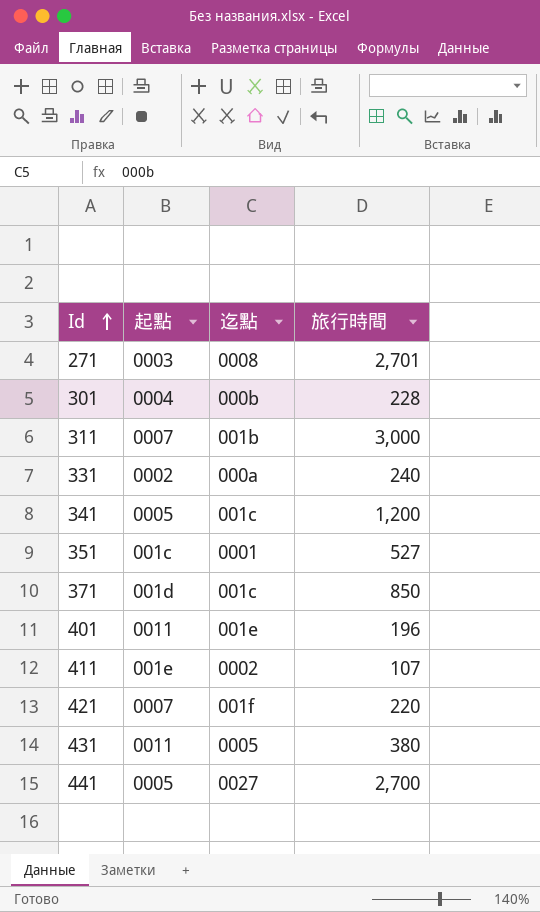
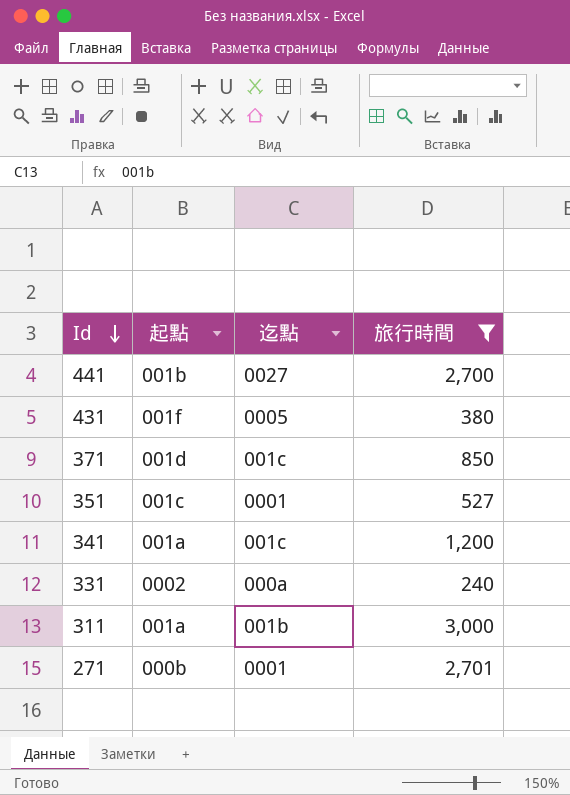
filter: none -> 旅行時間 >= 240
row order: Id ascending -> Id descending
441 | 起點: 0005 -> 001b
431 | 起點: 0011 -> 001f
341 | 起點: 0005 -> 001a
311 | 起點: 0007 -> 001a
271 | 起點: 0003 -> 000b
271 | 迄點: 0008 -> 0001

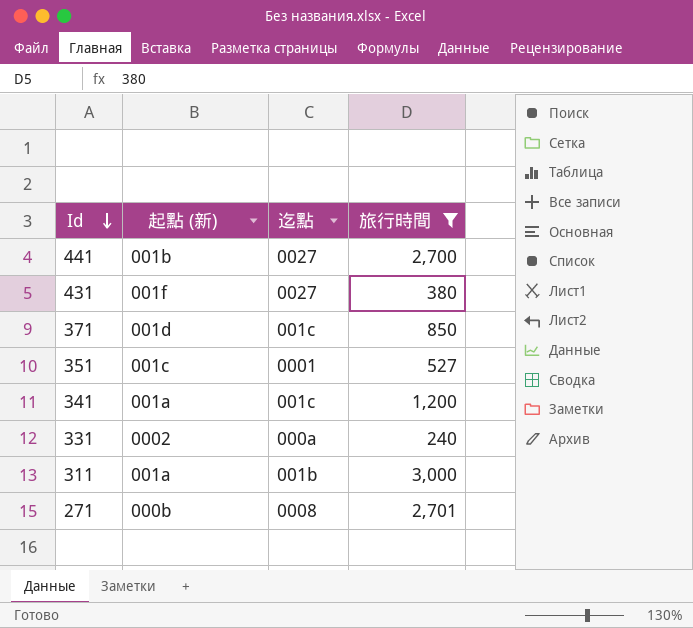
column name: 起點 -> 起點 (新)
431 | 迄點: 0005 -> 0027
271 | 迄點: 0001 -> 0008

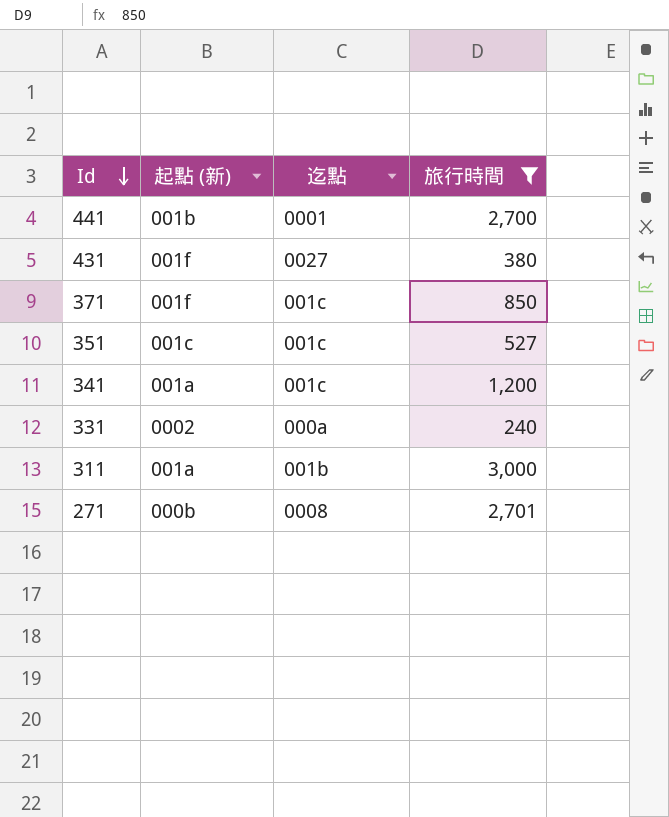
441 | 迄點: 0027 -> 0001
371 | 起點 (新): 001d -> 001f
351 | 迄點: 0001 -> 001c

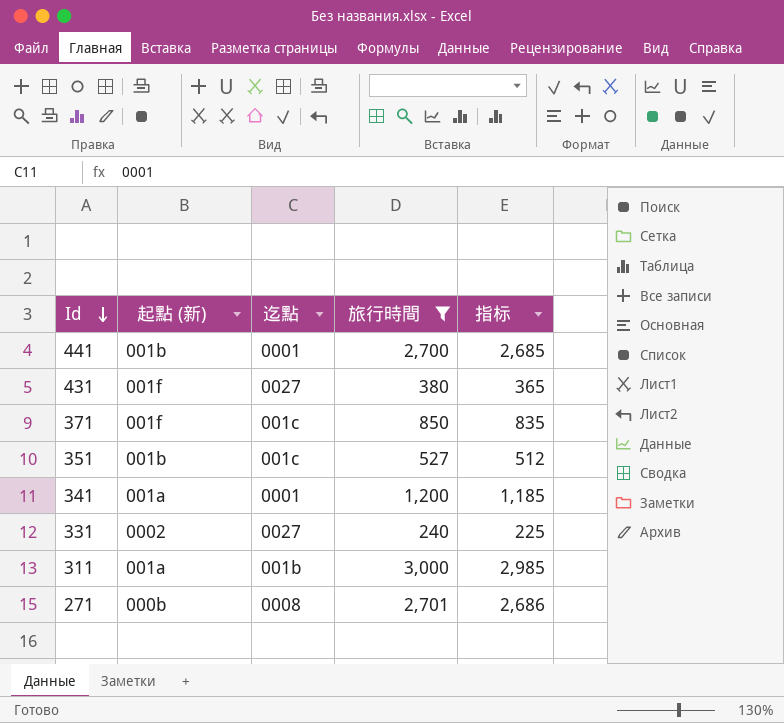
column 指标 | formula: none -> [旅行時間] - 15
351 | 起點 (新): 001c -> 001b
341 | 迄點: 001c -> 0001
331 | 迄點: 000a -> 0027

